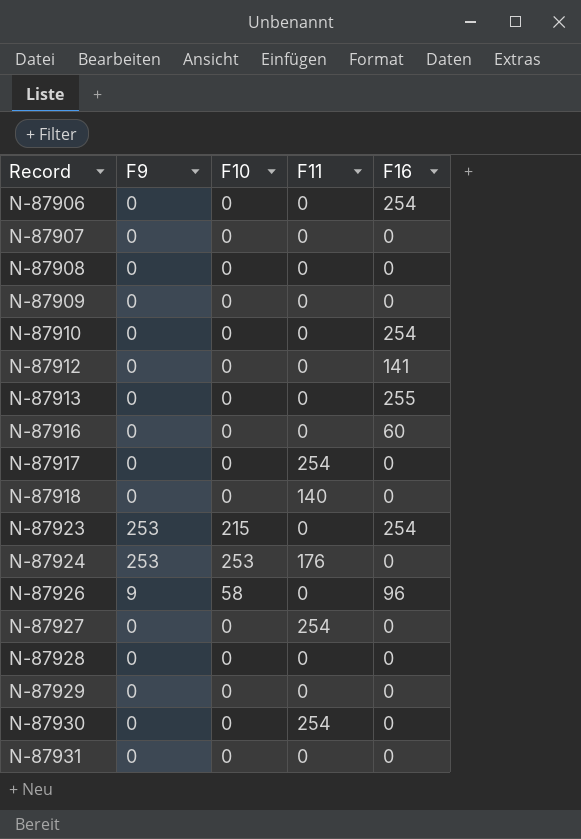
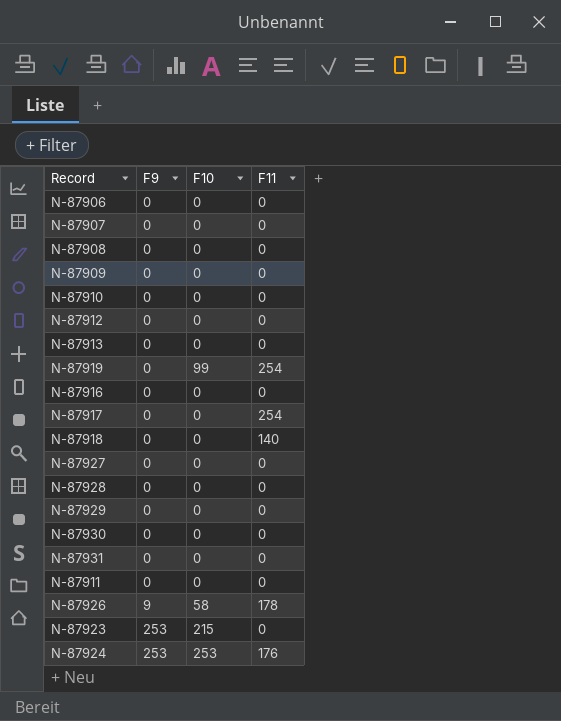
row order: Record ascending -> F9 ascending
column F16 | position: 5 -> none
row N-87919: none -> 0 | 99 | 254
N-87927 | F11: 254 -> 0
N-87930 | F11: 254 -> 0
row N-87911: none -> 0 | 0 | 0
N-87926 | F11: 0 -> 178

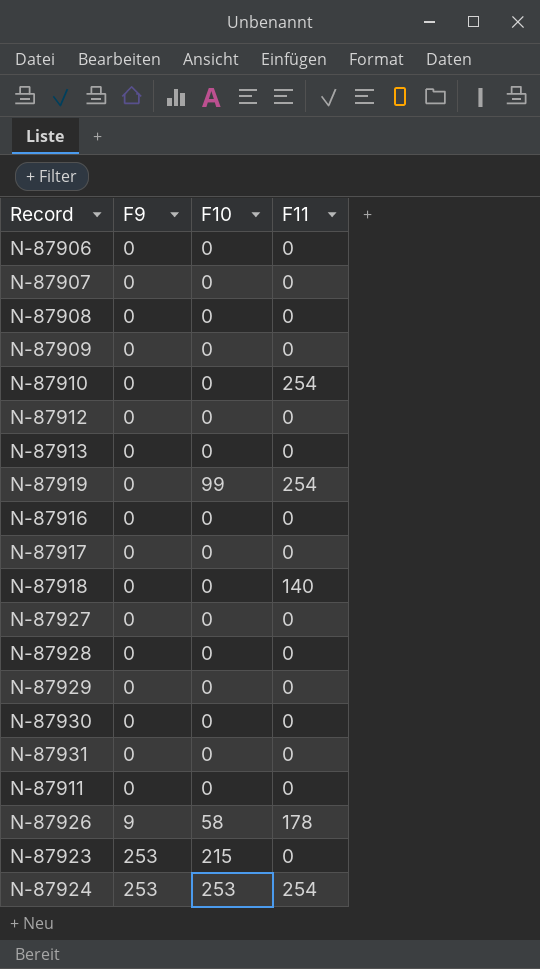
N-87910 | F11: 0 -> 254
N-87917 | F11: 254 -> 0
N-87924 | F11: 176 -> 254

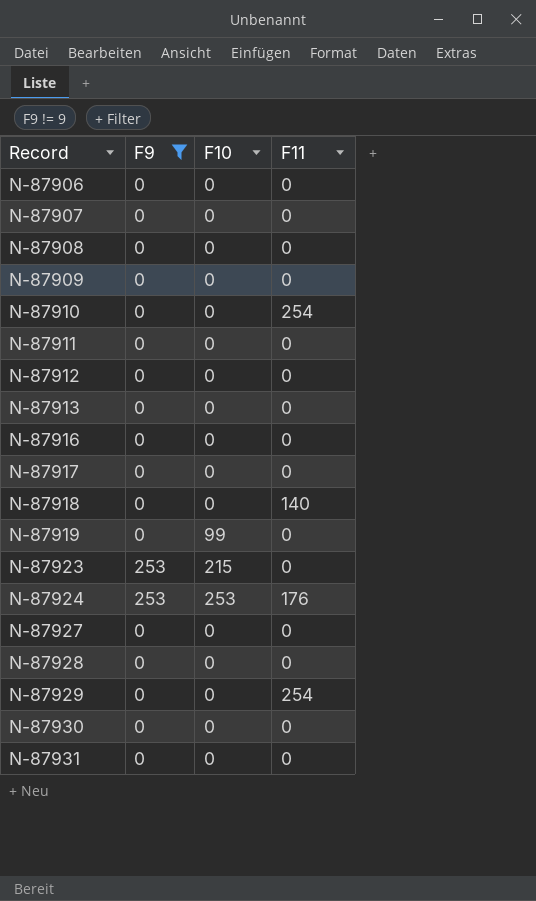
filter: none -> F9 != 9
row order: F9 ascending -> Record ascending
N-87919 | F11: 254 -> 0
N-87924 | F11: 254 -> 176
N-87929 | F11: 0 -> 254

